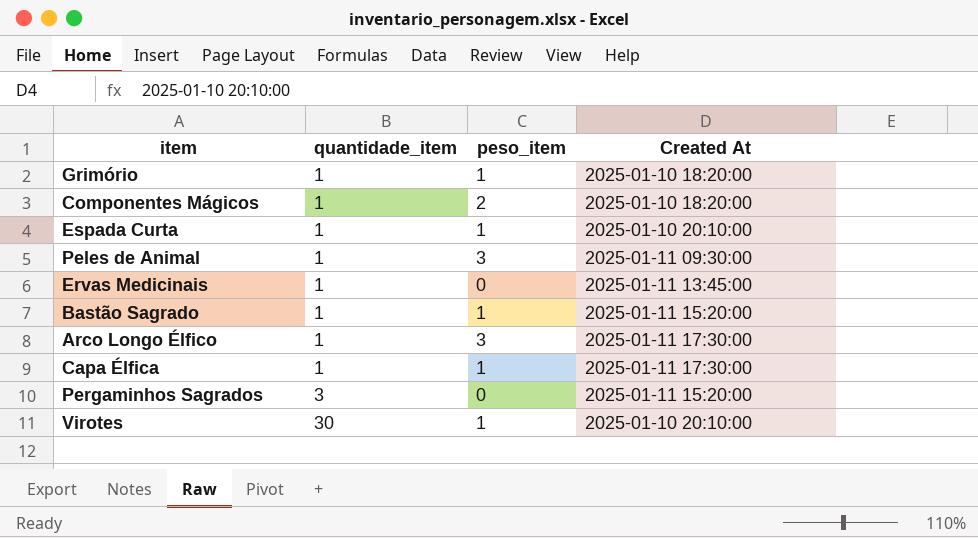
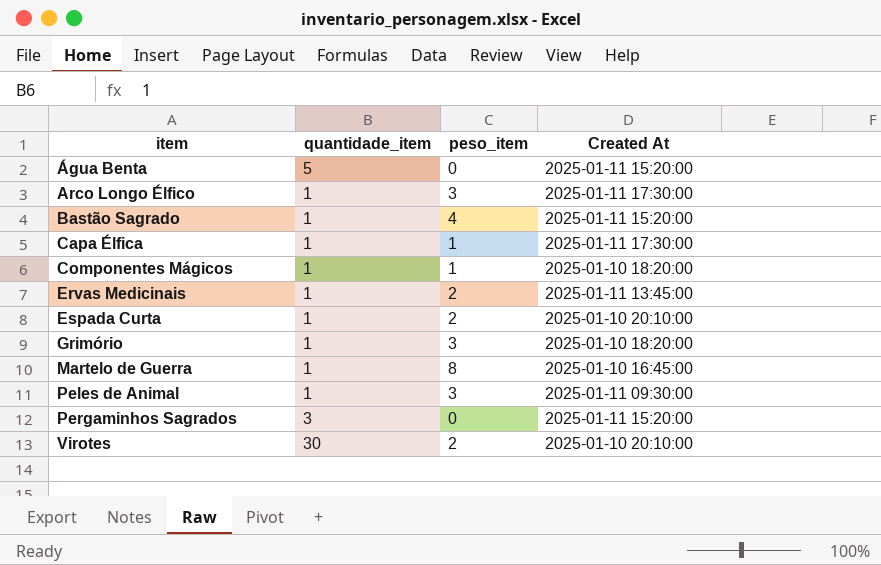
row order: quantidade_item ascending -> item ascending
row Água Benta: none -> 5 | 0 | 2025-01-11 15:20:00
Bastão Sagrado | peso_item: 1 -> 4
Componentes Mágicos | peso_item: 2 -> 1
Ervas Medicinais | peso_item: 0 -> 2
Espada Curta | peso_item: 1 -> 2
Grimório | peso_item: 1 -> 3
row Martelo de Guerra: none -> 1 | 8 | 2025-01-10 16:45:00
Virotes | peso_item: 1 -> 2

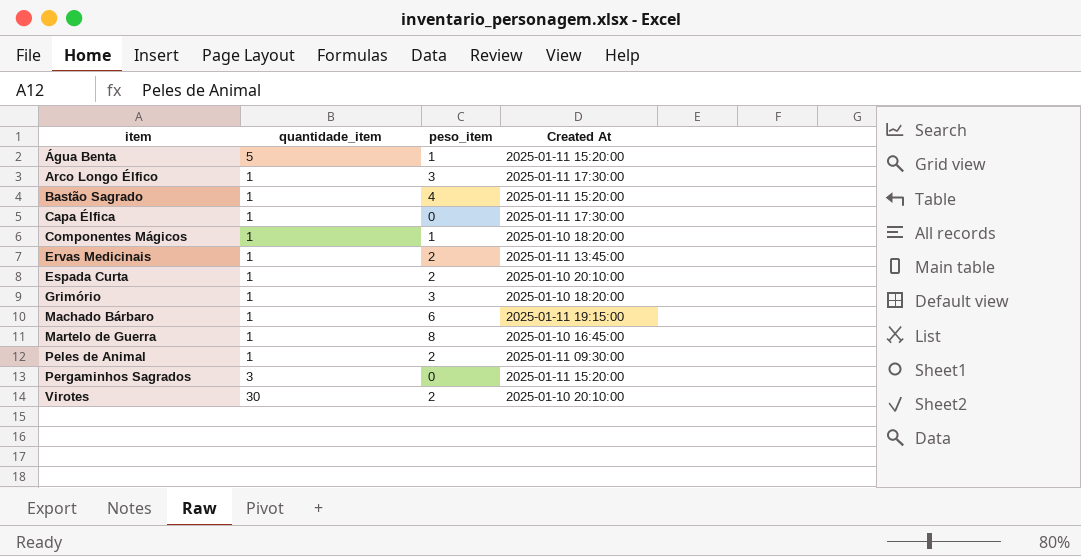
Água Benta | peso_item: 0 -> 1
Capa Élfica | peso_item: 1 -> 0
row Machado Bárbaro: none -> 1 | 6 | 2025-01-11 19:15:00
Peles de Animal | peso_item: 3 -> 2

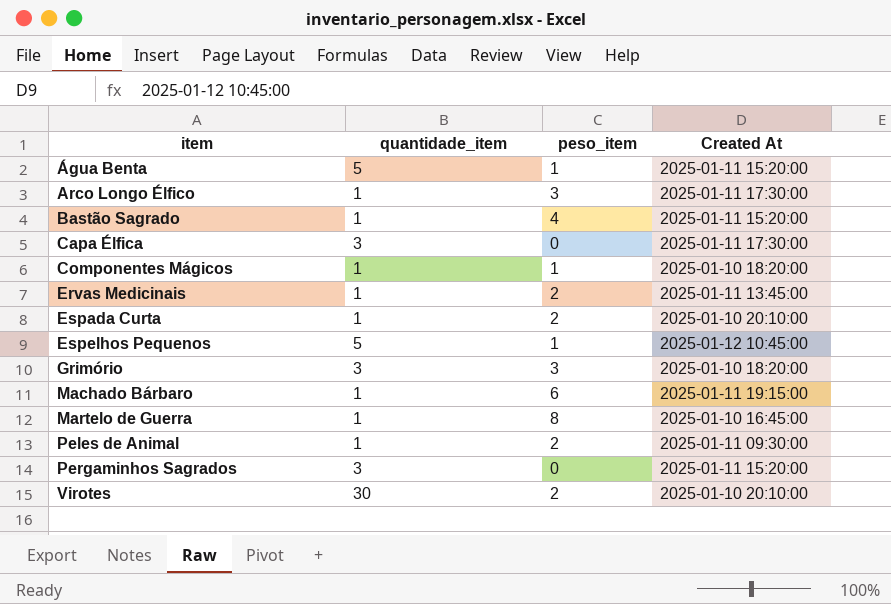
Capa Élfica | quantidade_item: 1 -> 3
row Espelhos Pequenos: none -> 5 | 1 | 2025-01-12 10:45:00
Grimório | quantidade_item: 1 -> 3

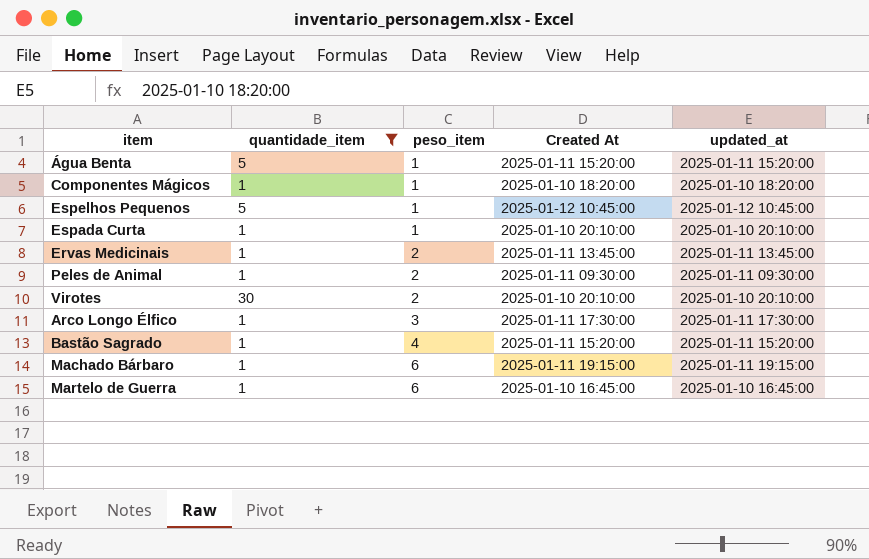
filter: none -> quantidade_item != 3
row order: item ascending -> peso_item ascending
column updated_at | position: none -> 5
Espada Curta | peso_item: 2 -> 1
Martelo de Guerra | peso_item: 8 -> 6

